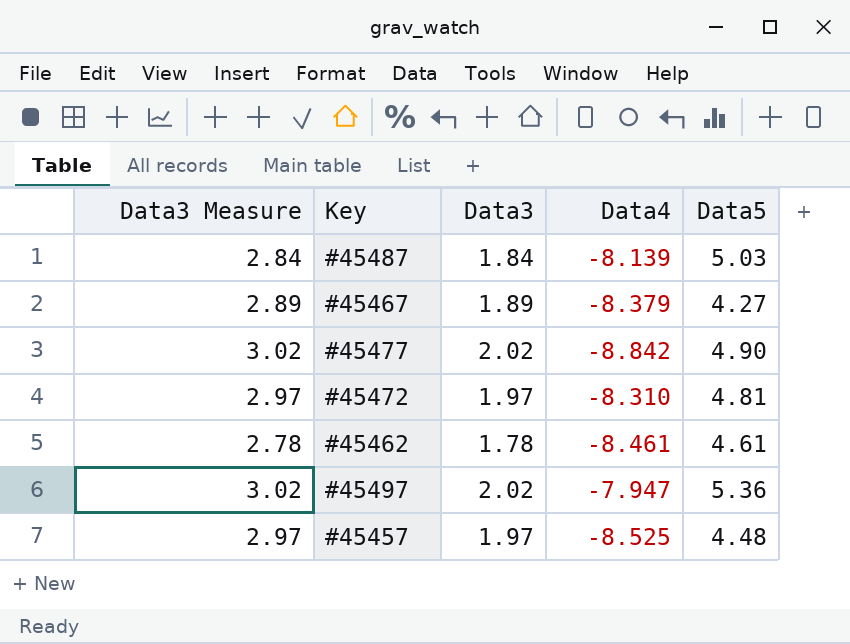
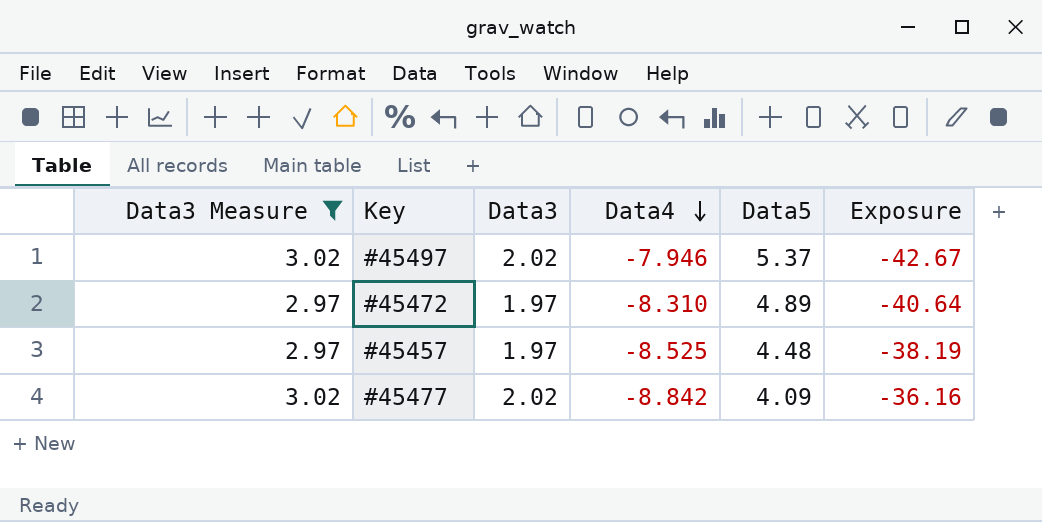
filter: none -> Data3 Measure >= 2.97
row order: none -> Data4 descending
column Exposure | formula: none -> [Data4] * [Data5]
#45497 | Data4: -7.947 -> -7.946
#45497 | Data5: 5.36 -> 5.37
#45472 | Data5: 4.81 -> 4.89
#45477 | Data5: 4.90 -> 4.09

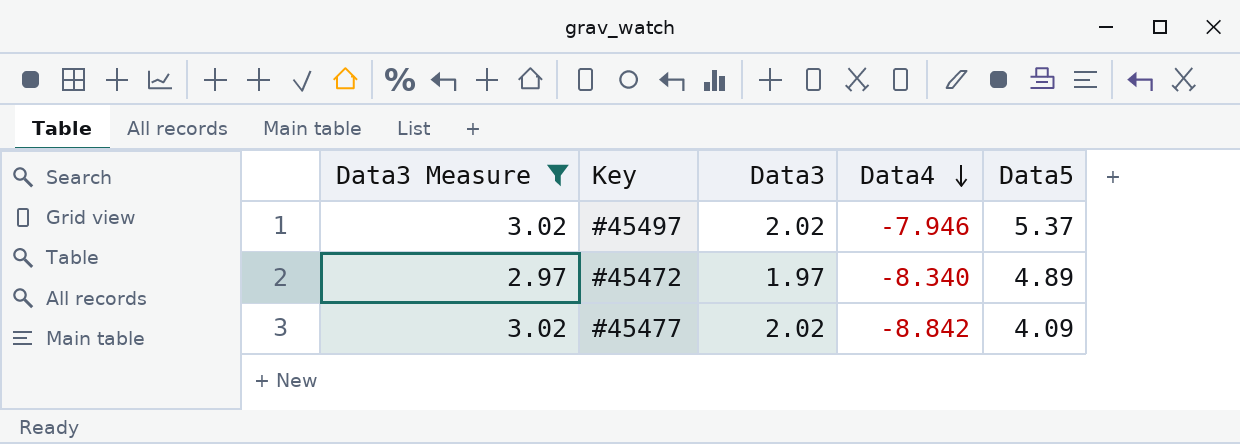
column Exposure | formula: [Data4] * [Data5] -> none
row #45457: 2.97 | 1.97 | -8.525 | 4.48 | -38.19 -> none
#45472 | Data4: -8.310 -> -8.340

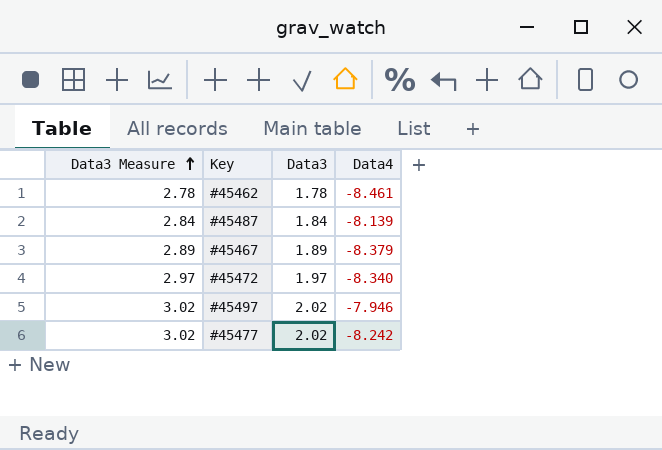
filter: Data3 Measure >= 2.97 -> none
row order: Data4 descending -> Data3 Measure ascending
column Data5 | position: 5 -> none
#45477 | Data4: -8.842 -> -8.242

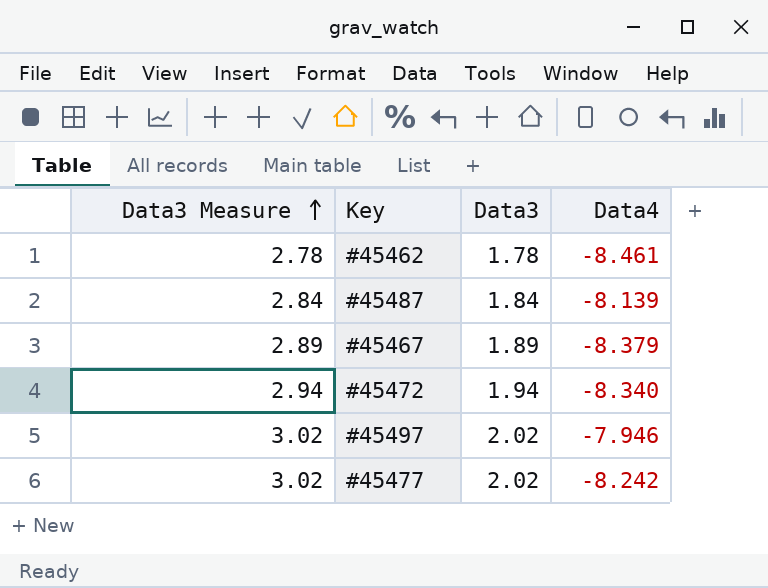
#45472 | Data3 Measure: 2.97 -> 2.94
#45472 | Data3: 1.97 -> 1.94

